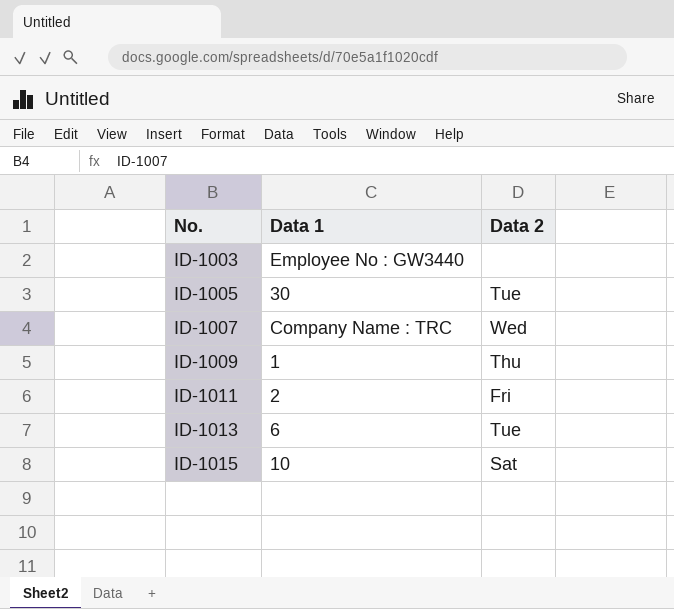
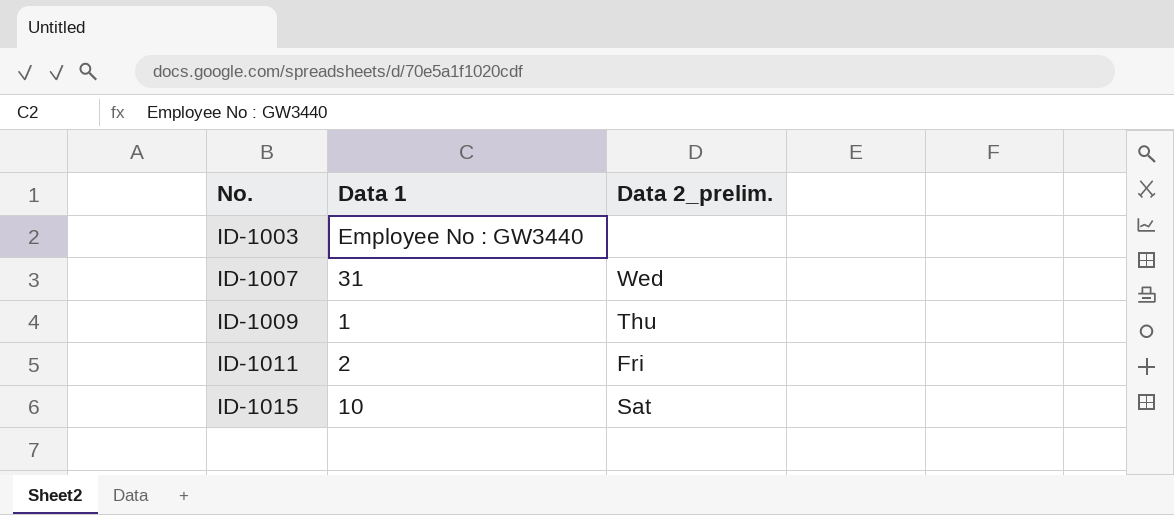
column name: Data 2 -> Data 2_prelim.
row ID-1005: 30 | Tue -> none
row ID-1013: 6 | Tue -> none
ID-1007 | Data 1: Company Name : TRC -> 31

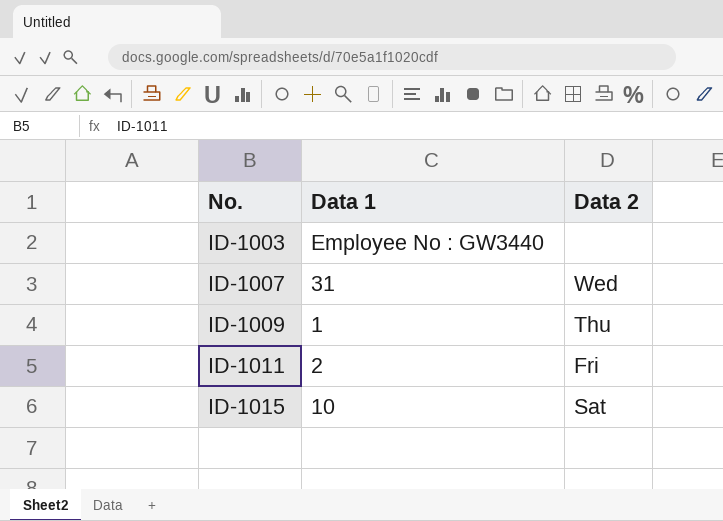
column name: Data 2_prelim. -> Data 2

